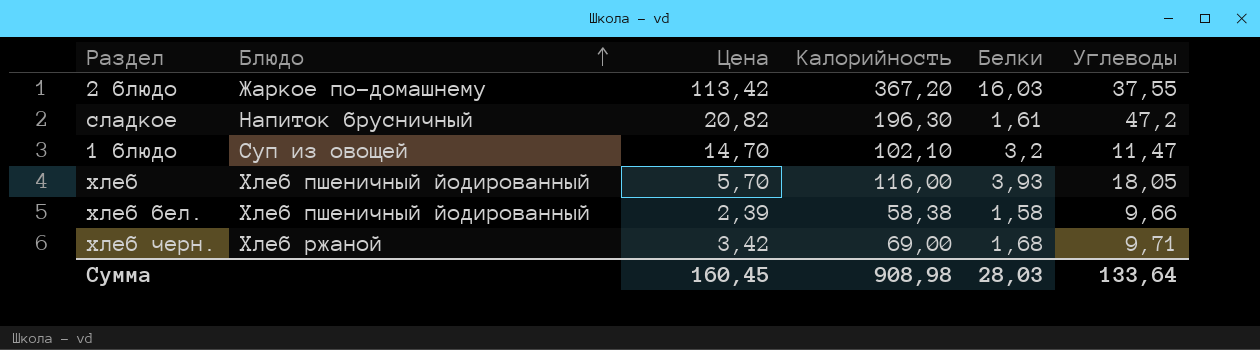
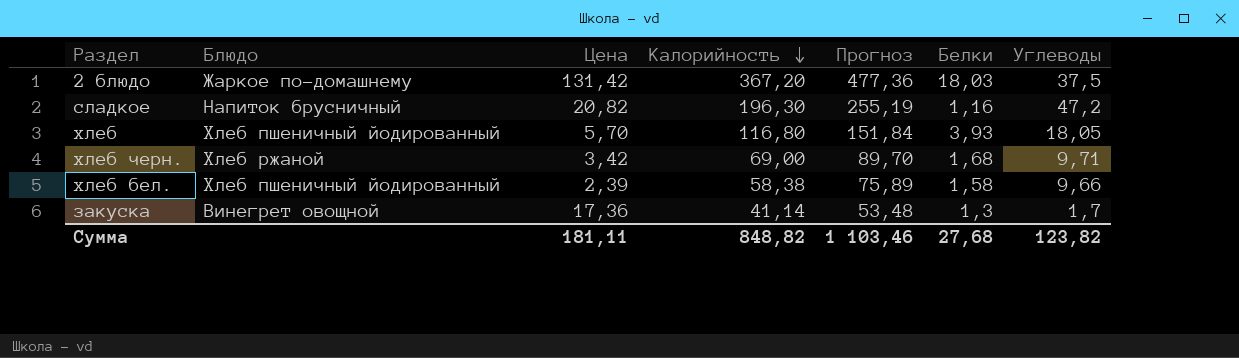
row order: Блюдо ascending -> Калорийность descending
column Прогноз | formula: none -> [Калорийность] * 1,3
row 1 блюдо: Суп из овощей | 14,70 | 102,10 | 3,2 | 11,47 -> none
2 блюдо | Цена: 113,42 -> 131,42
2 блюдо | Белки: 16,03 -> 18,03
2 блюдо | Углеводы: 37,55 -> 37,5
сладкое | Белки: 1,61 -> 1,16
хлеб | Калорийность: 116,00 -> 116,80
row закуска: none -> Винегрет овощной | 17,36 | 41,14 | 53,48 | 1,3 | 1,7
Сумма | Цена: 160,45 -> 181,11
Сумма | Калорийность: 908,98 -> 848,82
Сумма | Белки: 28,03 -> 27,68
Сумма | Углеводы: 133,64 -> 123,82

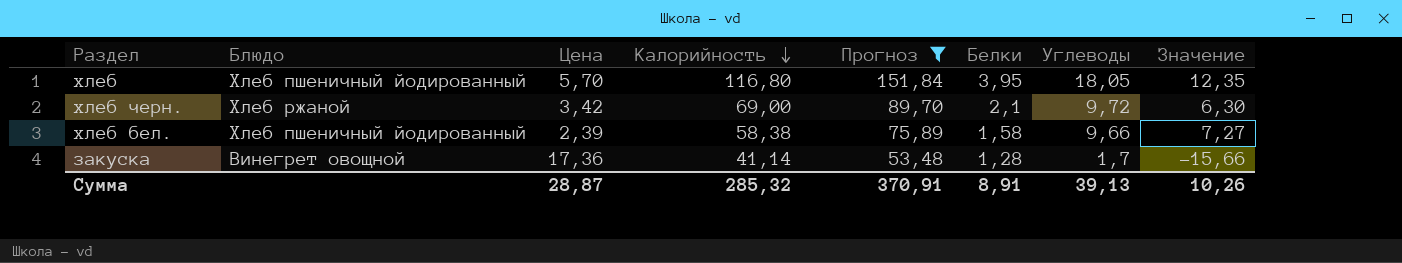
filter: none -> Прогноз <= 151,84
column Значение | formula: none -> [Углеводы] - [Цена]
хлеб | Белки: 3,93 -> 3,95
хлеб черн. | Белки: 1,68 -> 2,1
хлеб черн. | Углеводы: 9,71 -> 9,72
закуска | Белки: 1,3 -> 1,28
Сумма | Цена: 181,11 -> 28,87
Сумма | Калорийность: 848,82 -> 285,32
Сумма | Прогноз: 1 103,46 -> 370,91
Сумма | Белки: 27,68 -> 8,91
Сумма | Углеводы: 123,82 -> 39,13

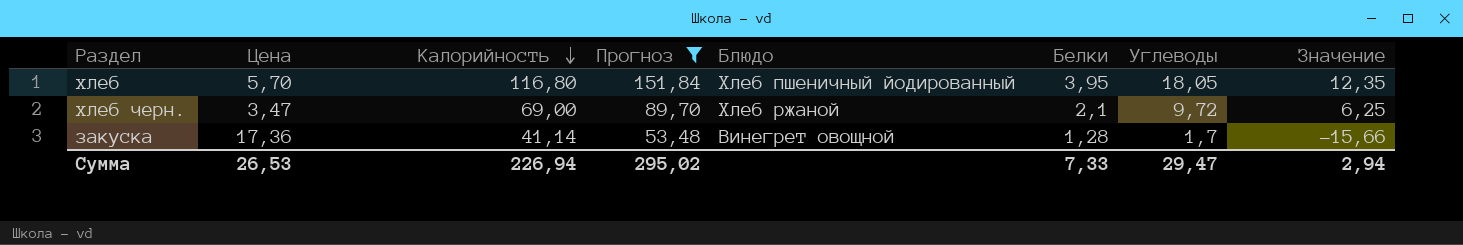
column Блюдо | position: 2 -> 5
row хлеб бел.: Хлеб пшеничный йодированный | 2,39 | 58,38 | 75,89 | 1,58 | 9,66 | 7,27 -> none
хлеб черн. | Цена: 3,42 -> 3,47
хлеб черн. | Значение: 6,30 -> 6,25
Сумма | Цена: 28,87 -> 26,53
Сумма | Калорийность: 285,32 -> 226,94
Сумма | Прогноз: 370,91 -> 295,02
Сумма | Белки: 8,91 -> 7,33
Сумма | Углеводы: 39,13 -> 29,47
Сумма | Значение: 10,26 -> 2,94

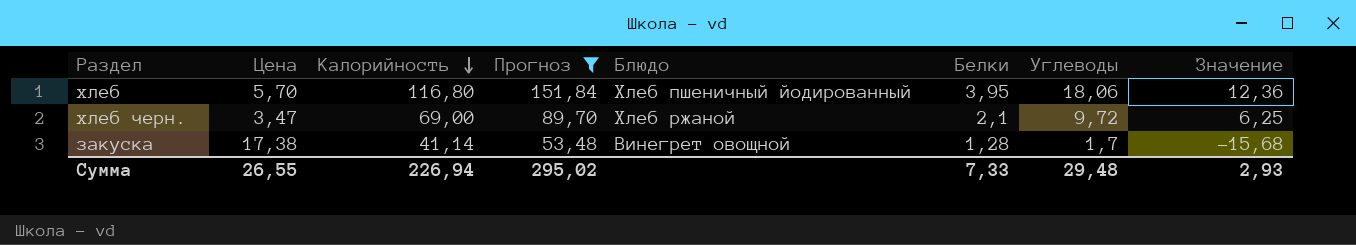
хлеб | Углеводы: 18,05 -> 18,06
хлеб | Значение: 12,35 -> 12,36
закуска | Цена: 17,36 -> 17,38
закуска | Значение: -15,66 -> -15,68
Сумма | Цена: 26,53 -> 26,55
Сумма | Углеводы: 29,47 -> 29,48
Сумма | Значение: 2,94 -> 2,93

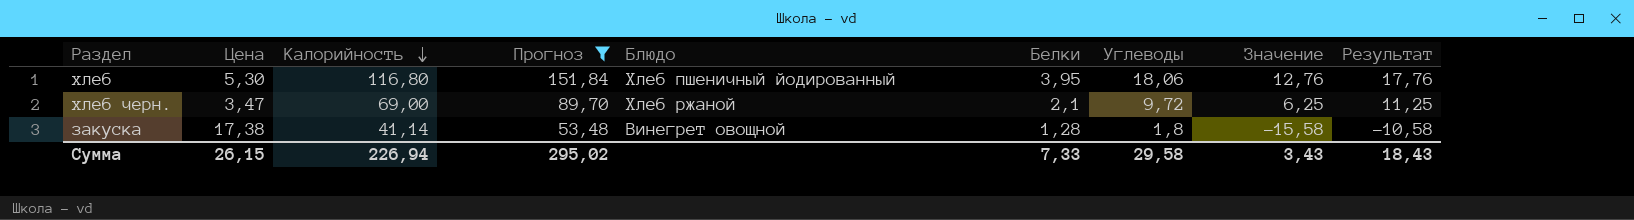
column Результат | formula: none -> [Значение] + 5
хлеб | Цена: 5,70 -> 5,30
хлеб | Значение: 12,36 -> 12,76
закуска | Углеводы: 1,7 -> 1,8
закуска | Значение: -15,68 -> -15,58
Сумма | Цена: 26,55 -> 26,15
Сумма | Углеводы: 29,48 -> 29,58
Сумма | Значение: 2,93 -> 3,43

